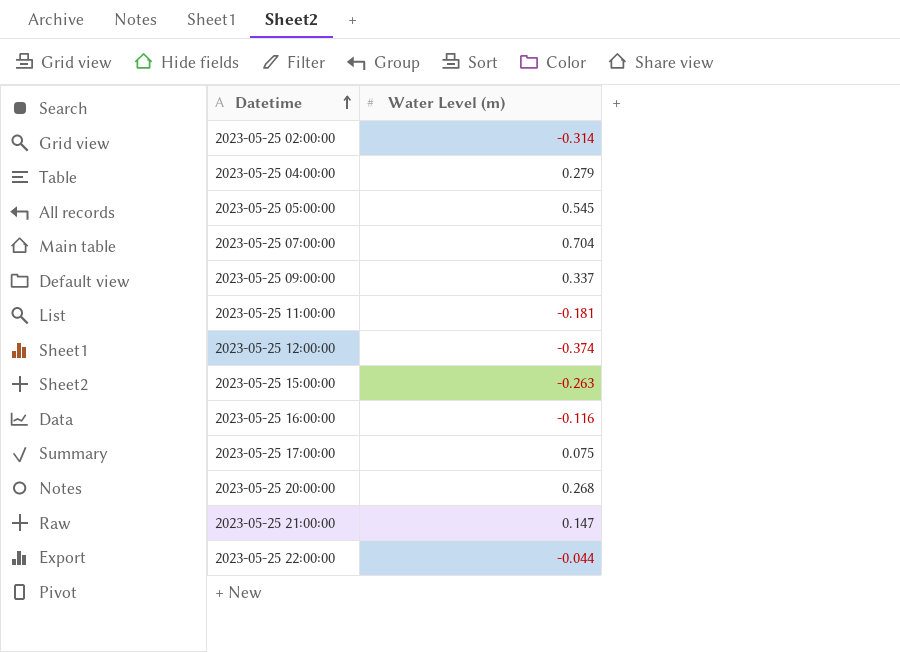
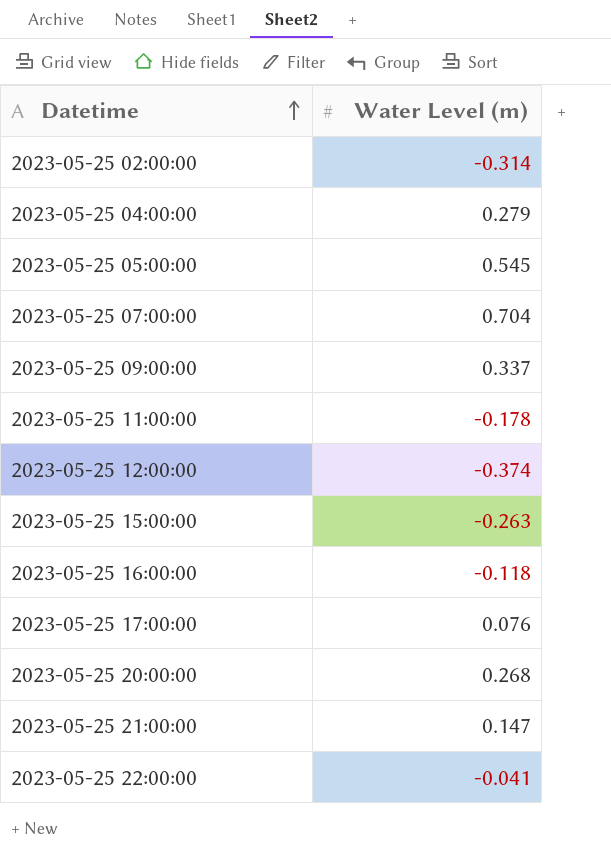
2023-05-25 11:00:00 | Water Level (m): -0.181 -> -0.178
2023-05-25 16:00:00 | Water Level (m): -0.116 -> -0.118
2023-05-25 17:00:00 | Water Level (m): 0.075 -> 0.076
2023-05-25 22:00:00 | Water Level (m): -0.044 -> -0.041

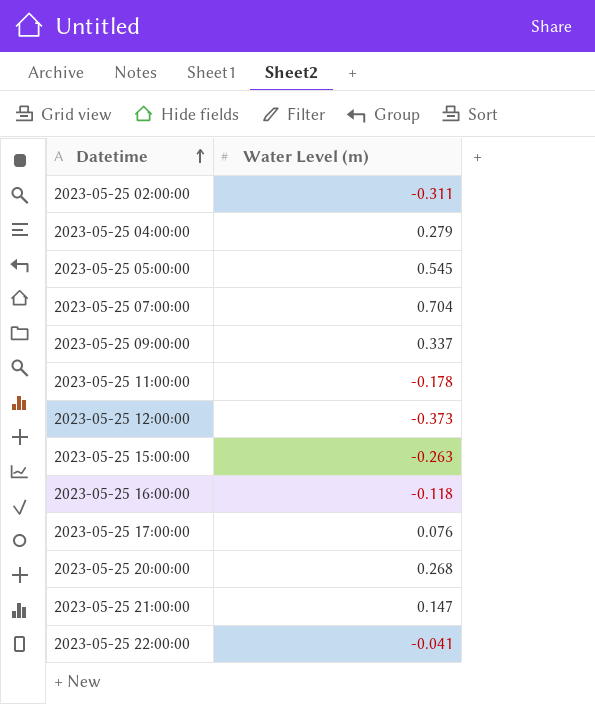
2023-05-25 02:00:00 | Water Level (m): -0.314 -> -0.311
2023-05-25 12:00:00 | Water Level (m): -0.374 -> -0.373

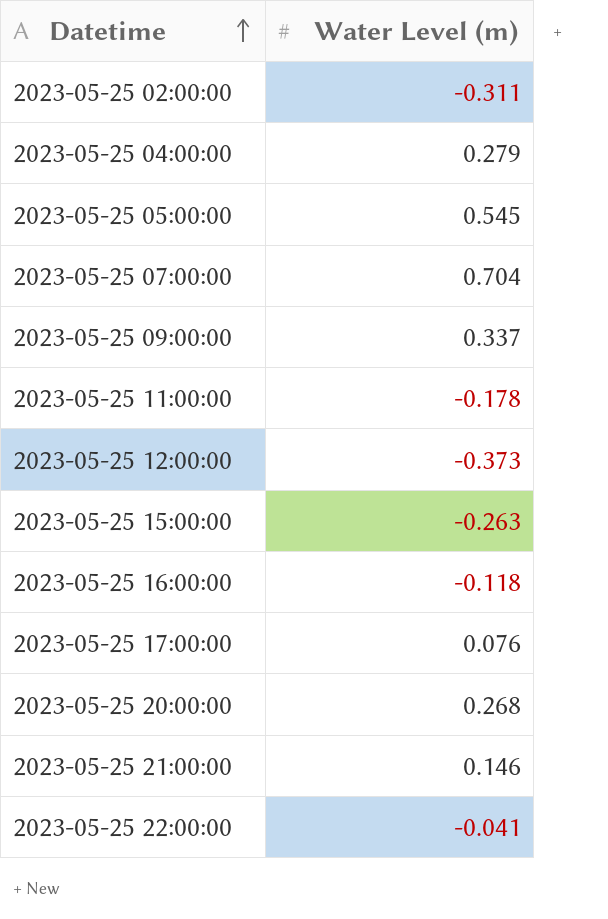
2023-05-25 21:00:00 | Water Level (m): 0.147 -> 0.146

